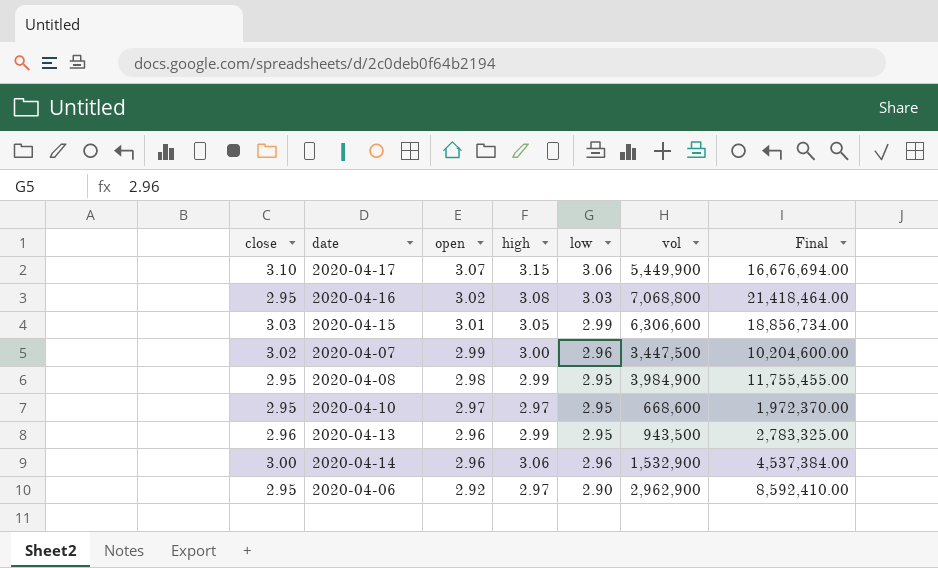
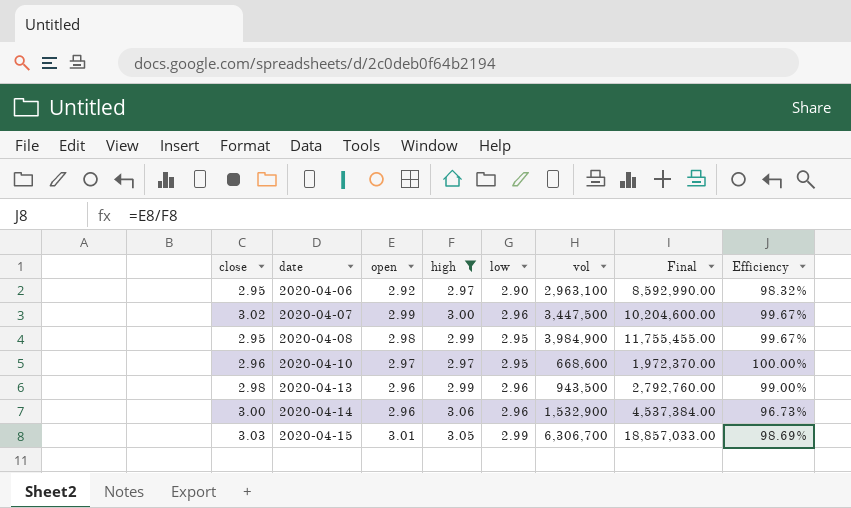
filter: none -> high <= 3.06
row order: open descending -> date ascending
column Efficiency | formula: none -> [open] / [high]
2020-04-06 | vol: 2,962,900 -> 2,963,100
2020-04-06 | Final: 8,592,410.00 -> 8,592,990.00
2020-04-10 | close: 2.95 -> 2.96
2020-04-13 | close: 2.96 -> 2.98
2020-04-13 | low: 2.95 -> 2.96
2020-04-13 | Final: 2,783,325.00 -> 2,792,760.00
2020-04-15 | vol: 6,306,600 -> 6,306,700
2020-04-15 | Final: 18,856,734.00 -> 18,857,033.00

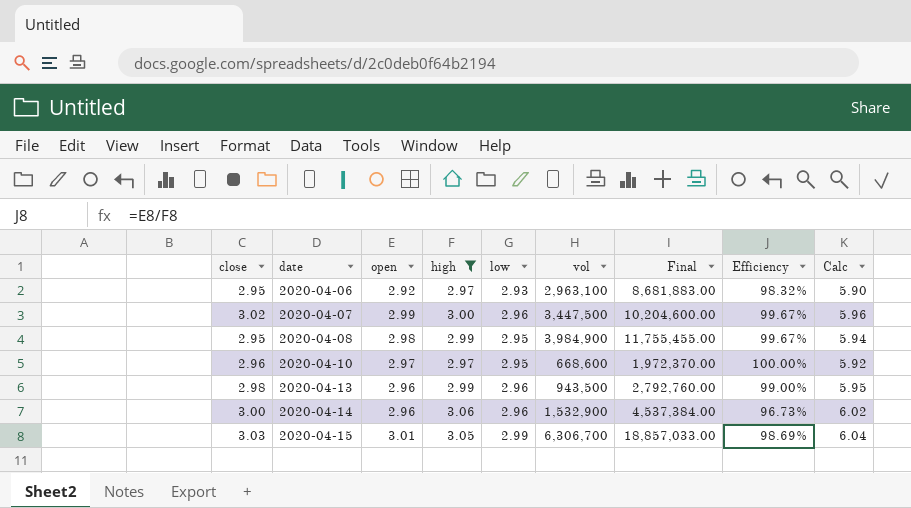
column Calc | formula: none -> [high] + [low]
2020-04-06 | low: 2.90 -> 2.93
2020-04-06 | Final: 8,592,990.00 -> 8,681,883.00

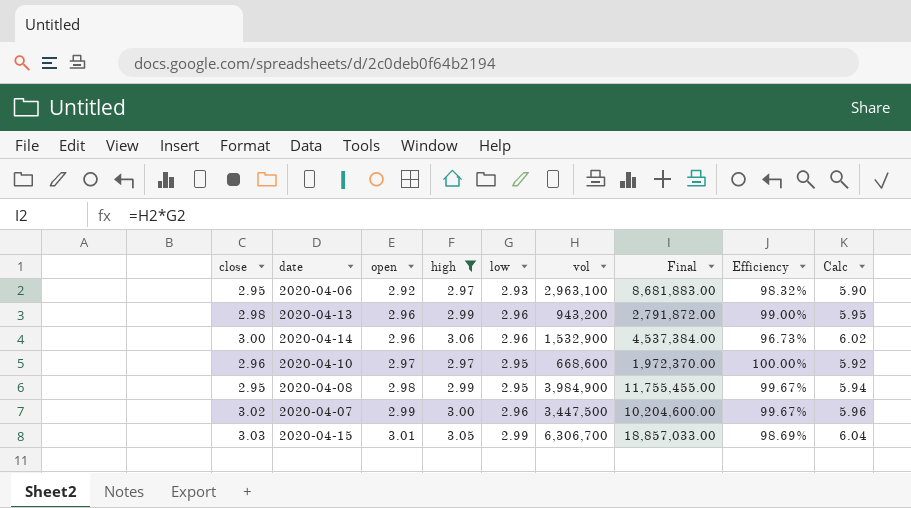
row order: date ascending -> open ascending
2020-04-13 | vol: 943,500 -> 943,200
2020-04-13 | Final: 2,792,760.00 -> 2,791,872.00

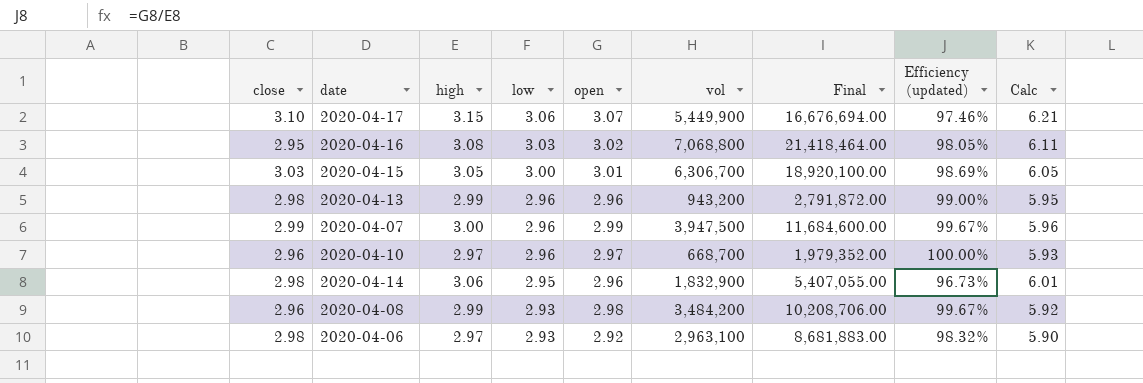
filter: high <= 3.06 -> none
row order: open ascending -> low descending
column open | position: 3 -> 5
column name: Efficiency -> Efficiency (updated)
2020-04-15 | low: 2.99 -> 3.00
2020-04-15 | Final: 18,857,033.00 -> 18,920,100.00
2020-04-15 | Calc: 6.04 -> 6.05
2020-04-07 | close: 3.02 -> 2.99
2020-04-07 | vol: 3,447,500 -> 3,947,500
2020-04-07 | Final: 10,204,600.00 -> 11,684,600.00
2020-04-10 | low: 2.95 -> 2.96
2020-04-10 | vol: 668,600 -> 668,700
2020-04-10 | Final: 1,972,370.00 -> 1,979,352.00
2020-04-10 | Calc: 5.92 -> 5.93
2020-04-14 | close: 3.00 -> 2.98
2020-04-14 | low: 2.96 -> 2.95
2020-04-14 | vol: 1,532,900 -> 1,832,900
2020-04-14 | Final: 4,537,384.00 -> 5,407,055.00
2020-04-14 | Calc: 6.02 -> 6.01
2020-04-08 | close: 2.95 -> 2.96
2020-04-08 | low: 2.95 -> 2.93
2020-04-08 | vol: 3,984,900 -> 3,484,200
2020-04-08 | Final: 11,755,455.00 -> 10,208,706.00
2020-04-08 | Calc: 5.94 -> 5.92
2020-04-06 | close: 2.95 -> 2.98

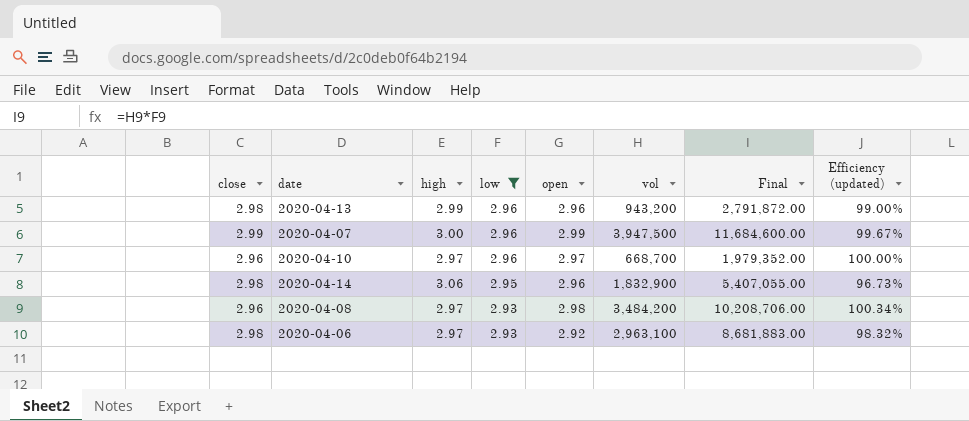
filter: none -> low <= 2.96
column Calc | formula: [high] + [low] -> none
2020-04-08 | high: 2.99 -> 2.97
2020-04-08 | Efficiency (updated): 99.67% -> 100.34%

